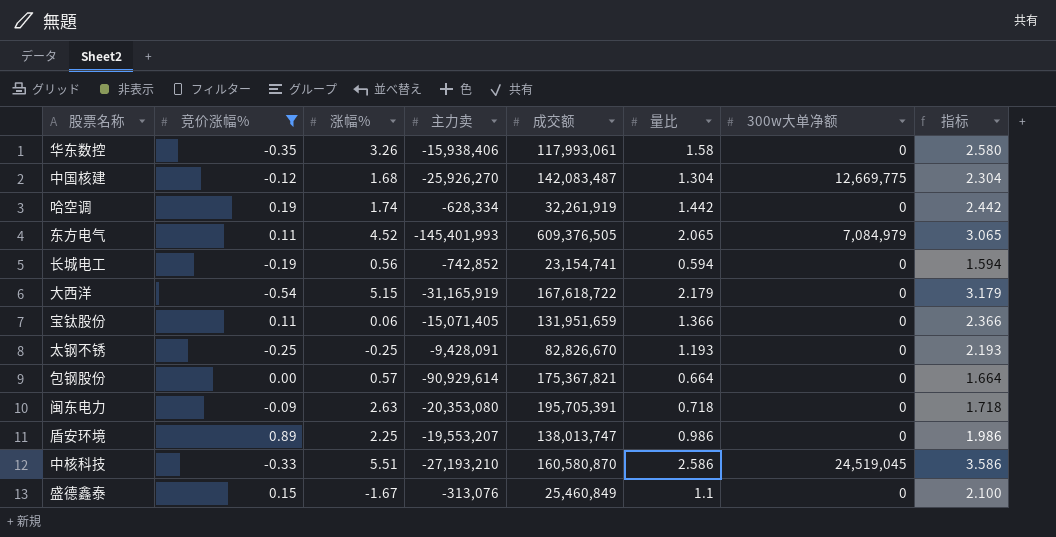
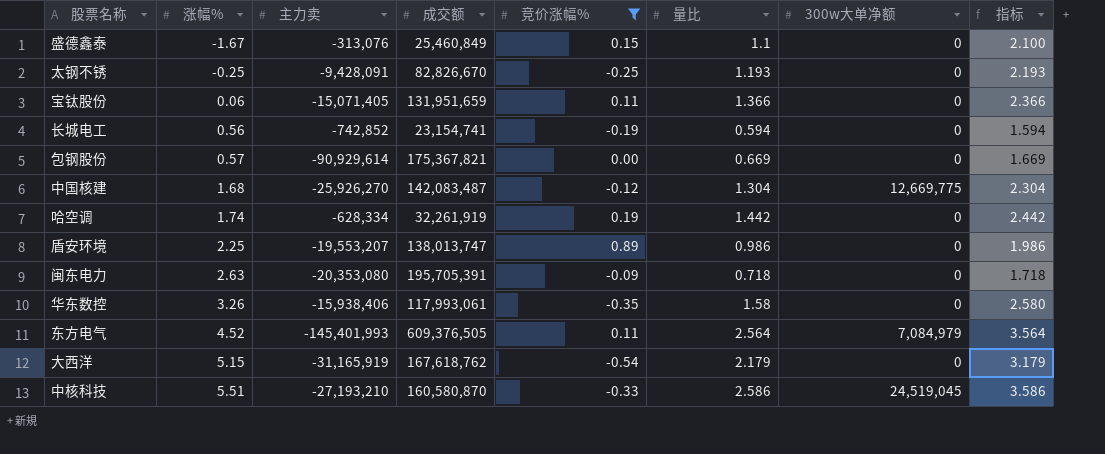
row order: none -> 涨幅% ascending
column 竞价涨幅% | position: 2 -> 5
包钢股份 | 量比: 0.664 -> 0.669
包钢股份 | 指标: 1.664 -> 1.669
东方电气 | 量比: 2.065 -> 2.564
东方电气 | 指标: 3.065 -> 3.564
大西洋 | 成交额: 167,618,722 -> 167,618,762

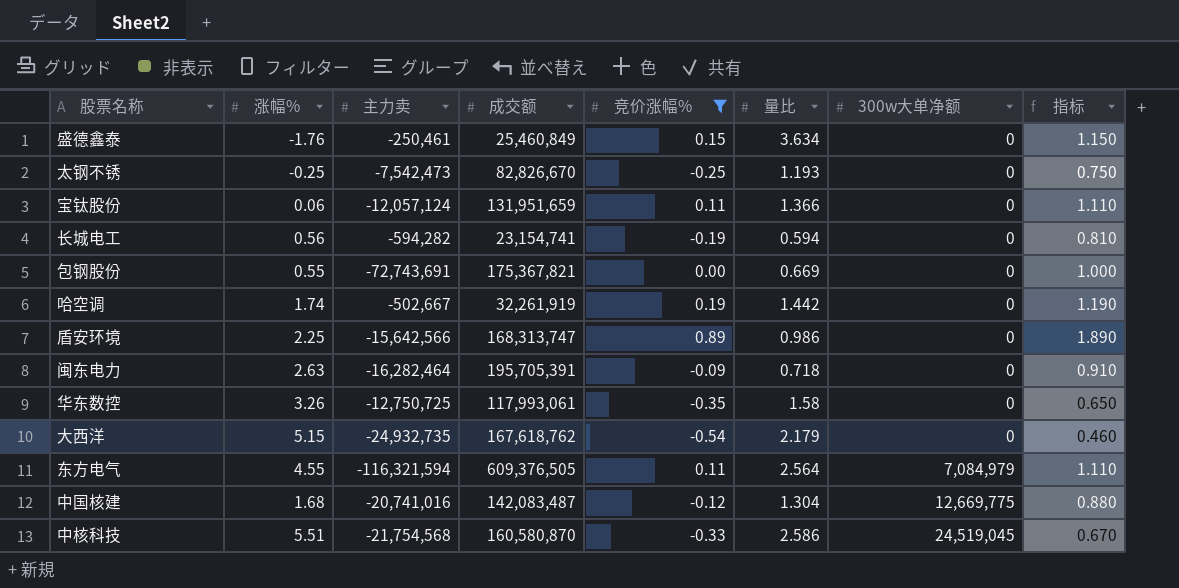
row order: 涨幅% ascending -> 300w大单净额 ascending
column 指标 | formula: [量比] + 1 -> [竞价涨幅%] + 1
盛德鑫泰 | 涨幅%: -1.67 -> -1.76
盛德鑫泰 | 主力卖: -313,076 -> -250,461
盛德鑫泰 | 量比: 1.1 -> 3.634
太钢不锈 | 主力卖: -9,428,091 -> -7,542,473
宝钛股份 | 主力卖: -15,071,405 -> -12,057,124
长城电工 | 主力卖: -742,852 -> -594,282
包钢股份 | 涨幅%: 0.57 -> 0.55
包钢股份 | 主力卖: -90,929,614 -> -72,743,691
哈空调 | 主力卖: -628,334 -> -502,667
盾安环境 | 主力卖: -19,553,207 -> -15,642,566
盾安环境 | 成交额: 138,013,747 -> 168,313,747
闽东电力 | 主力卖: -20,353,080 -> -16,282,464
华东数控 | 主力卖: -15,938,406 -> -12,750,725
大西洋 | 主力卖: -31,165,919 -> -24,932,735
东方电气 | 涨幅%: 4.52 -> 4.55
东方电气 | 主力卖: -145,401,993 -> -116,321,594
中国核建 | 主力卖: -25,926,270 -> -20,741,016
中核科技 | 主力卖: -27,193,210 -> -21,754,568

